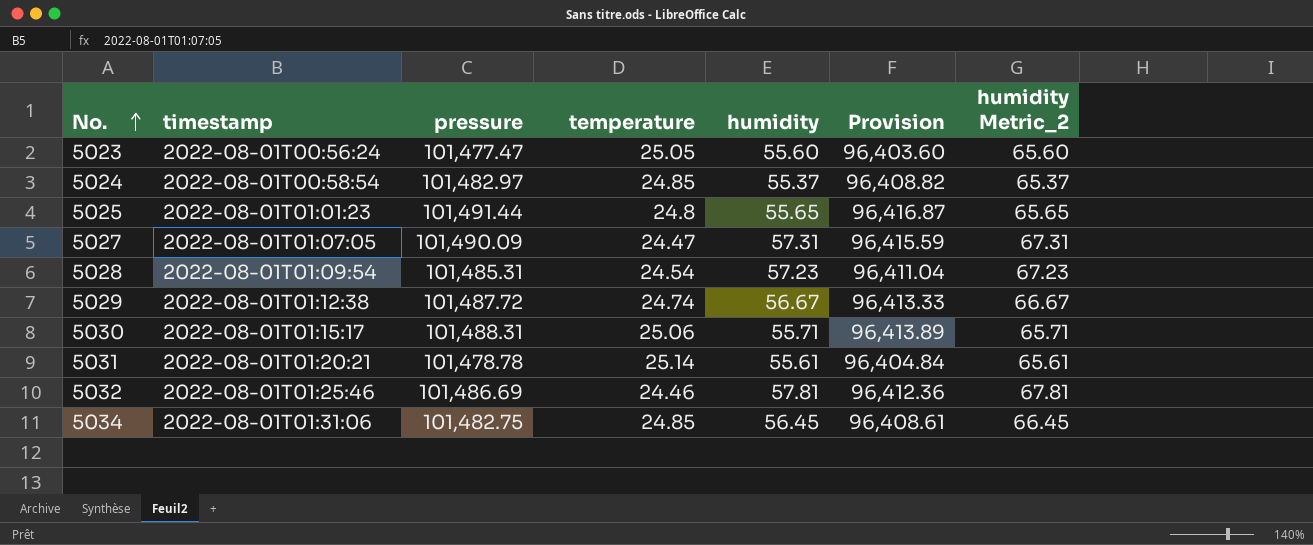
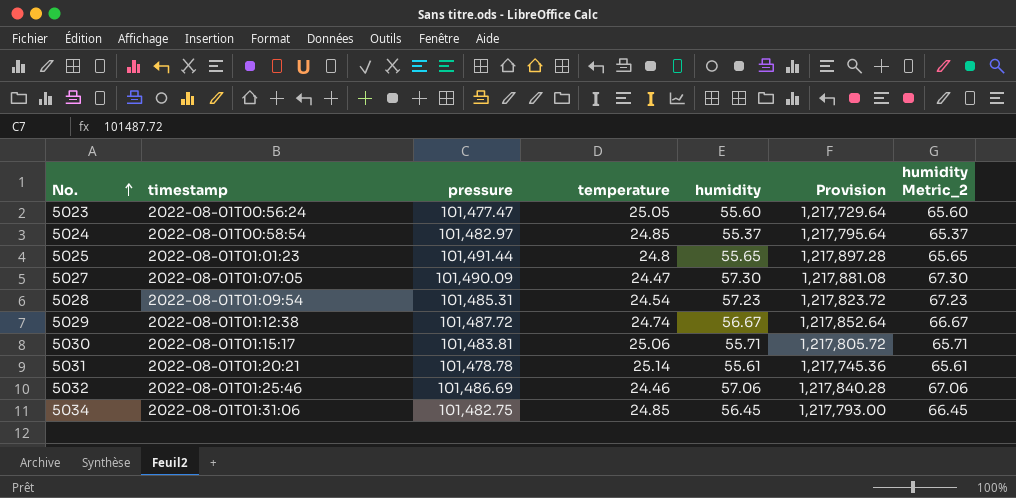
column Provision | formula: [pressure] * 0.95 -> [pressure] * 12
5027 | humidity: 57.31 -> 57.30
5027 | humidity Metric_2: 67.31 -> 67.30
5030 | pressure: 101,488.31 -> 101,483.81
5032 | humidity: 57.81 -> 57.06
5032 | humidity Metric_2: 67.81 -> 67.06

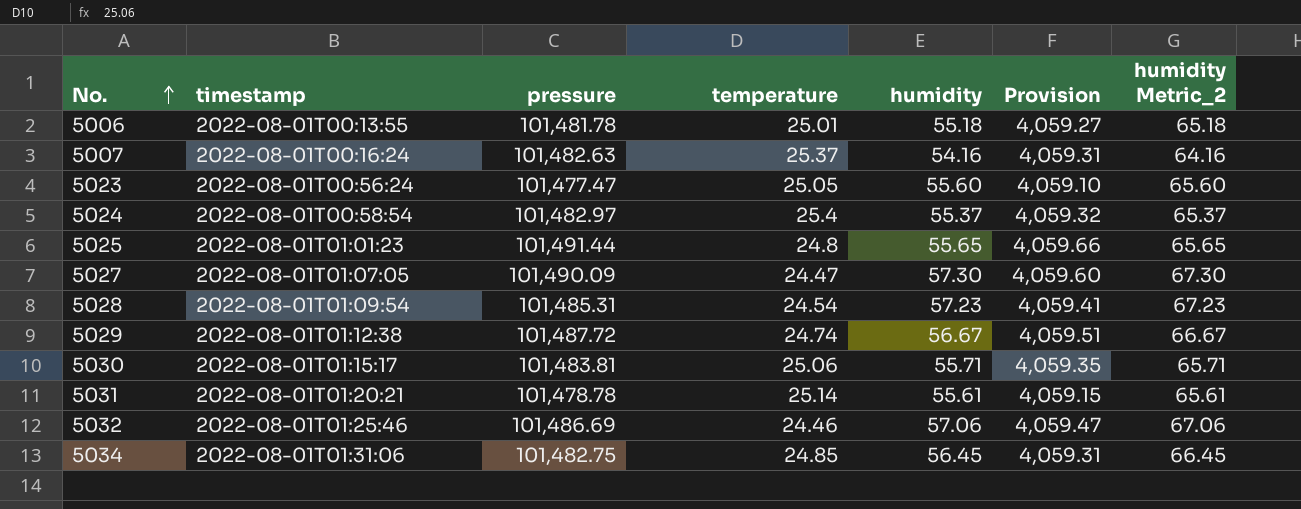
column Provision | formula: [pressure] * 12 -> [pressure] * 0.04
row 5006: none -> 2022-08-01T00:13:55 | 101,481.78 | 25.01 | 55.18 | 4,059.27 | 65.18
row 5007: none -> 2022-08-01T00:16:24 | 101,482.63 | 25.37 | 54.16 | 4,059.31 | 64.16
5024 | temperature: 24.85 -> 25.4

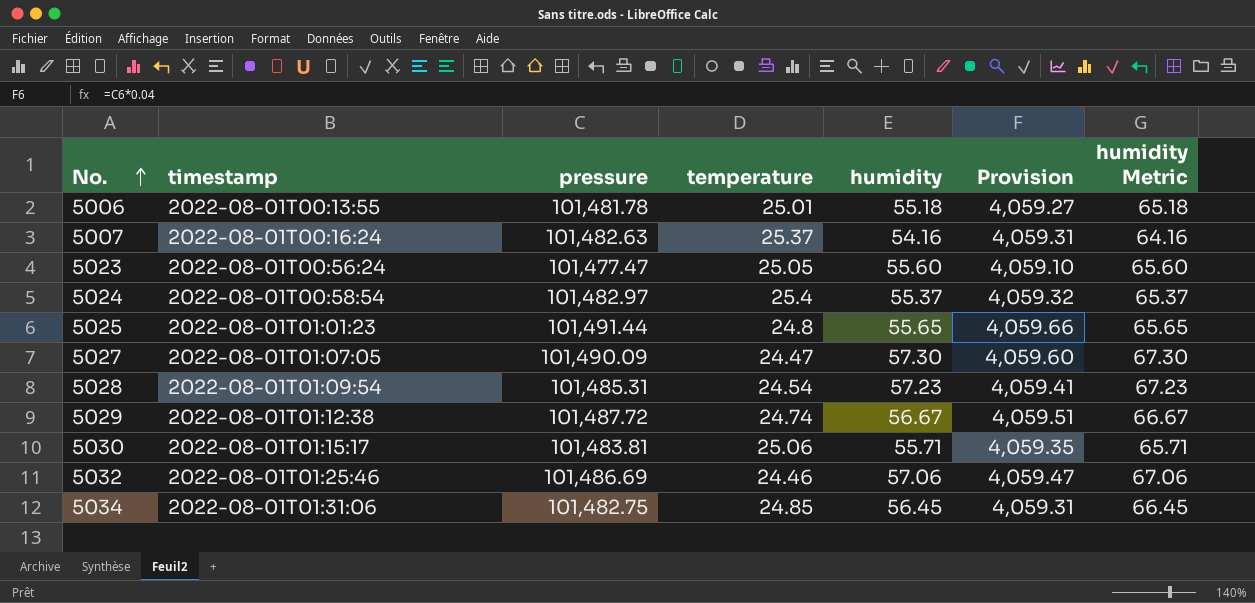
column name: humidity Metric_2 -> humidity Metric
row 5031: 2022-08-01T01:20:21 | 101,478.78 | 25.14 | 55.61 | 4,059.15 | 65.61 -> none

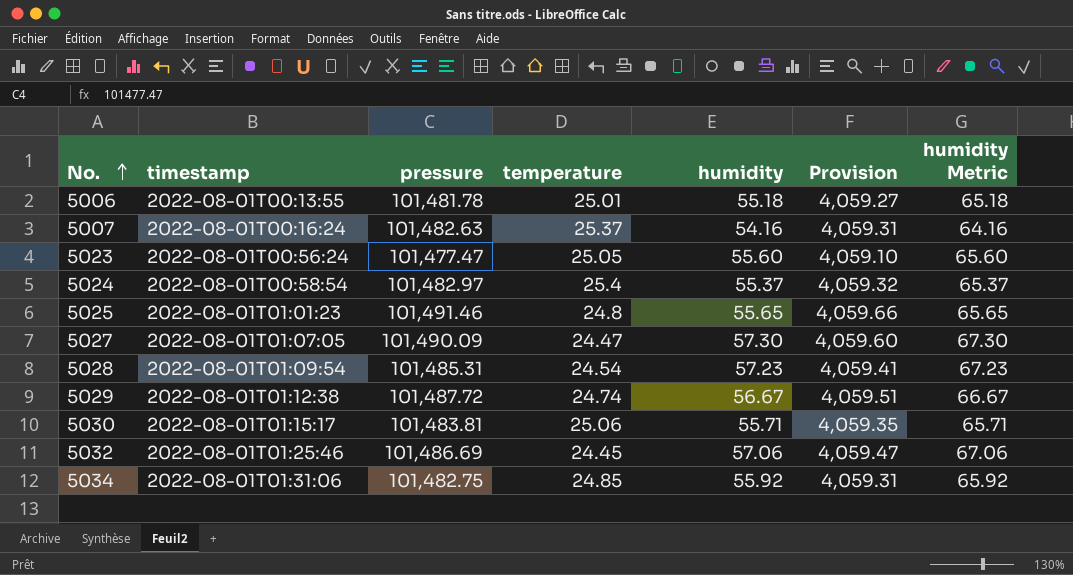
5025 | pressure: 101,491.44 -> 101,491.46
5032 | temperature: 24.46 -> 24.45
5034 | humidity: 56.45 -> 55.92
5034 | humidity Metric: 66.45 -> 65.92

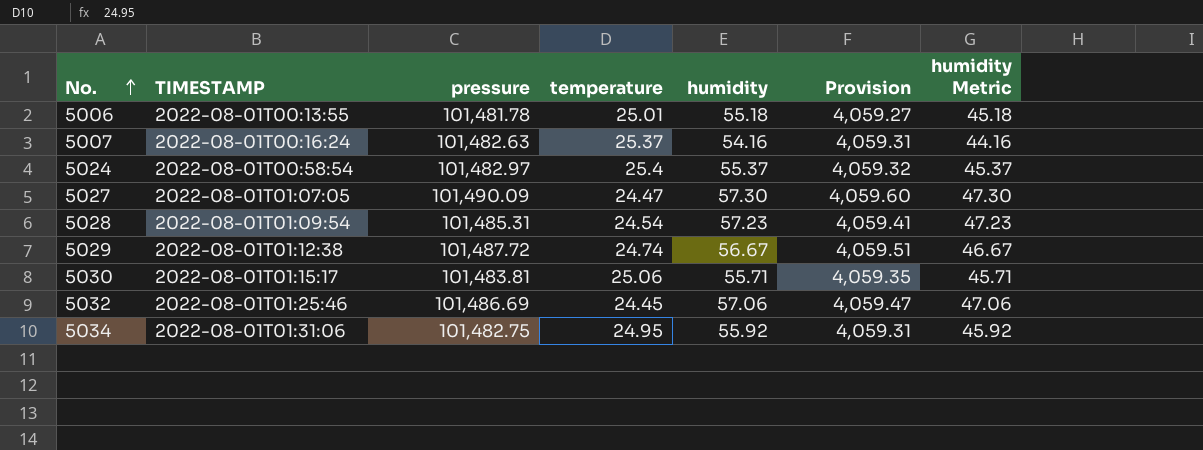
column name: timestamp -> TIMESTAMP
column humidity Metric | formula: [humidity] + 10 -> [humidity] - 10
row 5023: 2022-08-01T00:56:24 | 101,477.47 | 25.05 | 55.60 | 4,059.10 | 65.60 -> none
row 5025: 2022-08-01T01:01:23 | 101,491.46 | 24.8 | 55.65 | 4,059.66 | 65.65 -> none
5034 | temperature: 24.85 -> 24.95

